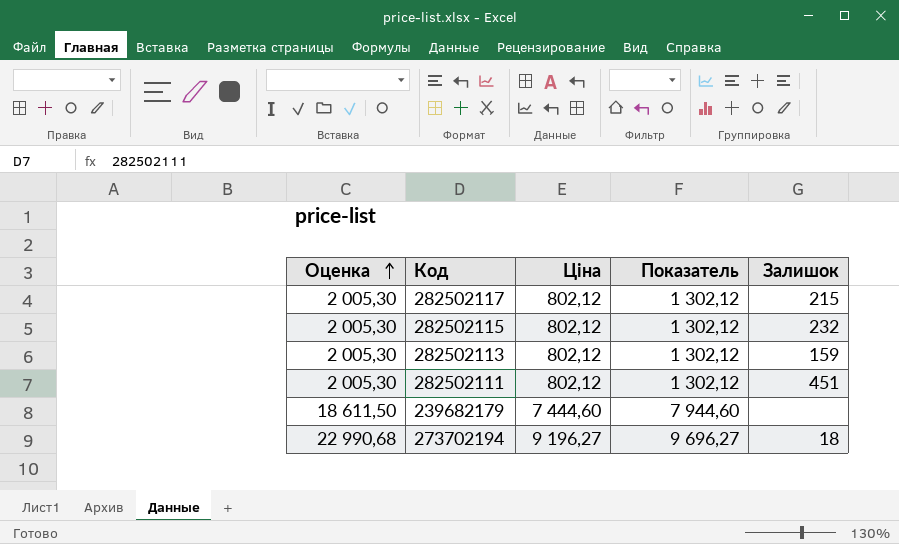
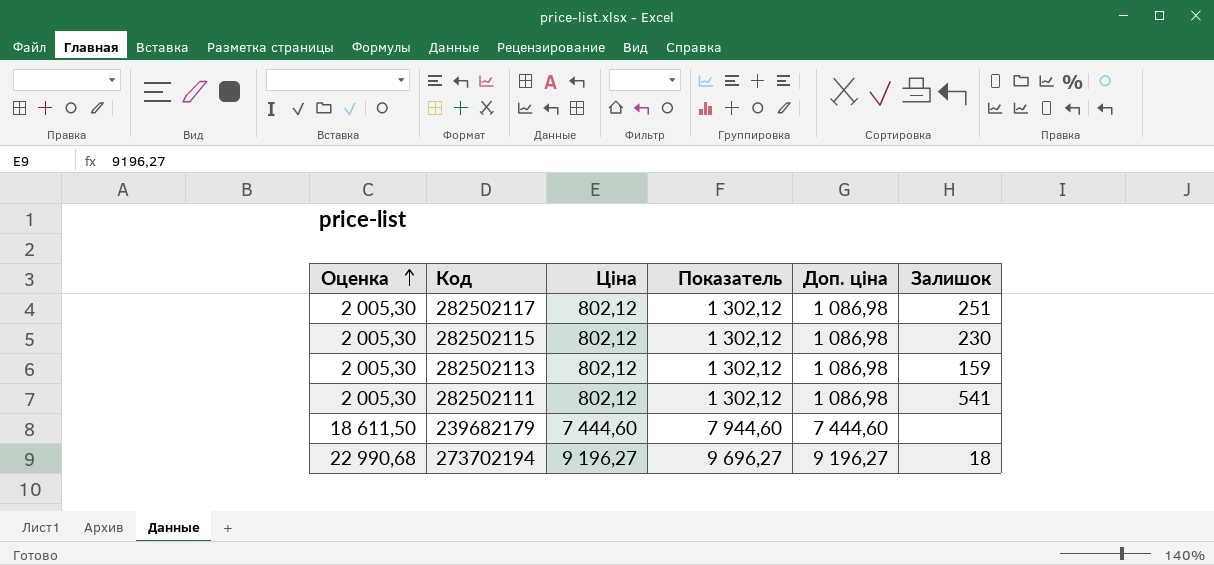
column Доп. ціна | position: none -> 5
282502117 | Залишок: 215 -> 251
282502115 | Залишок: 232 -> 230
282502111 | Залишок: 451 -> 541

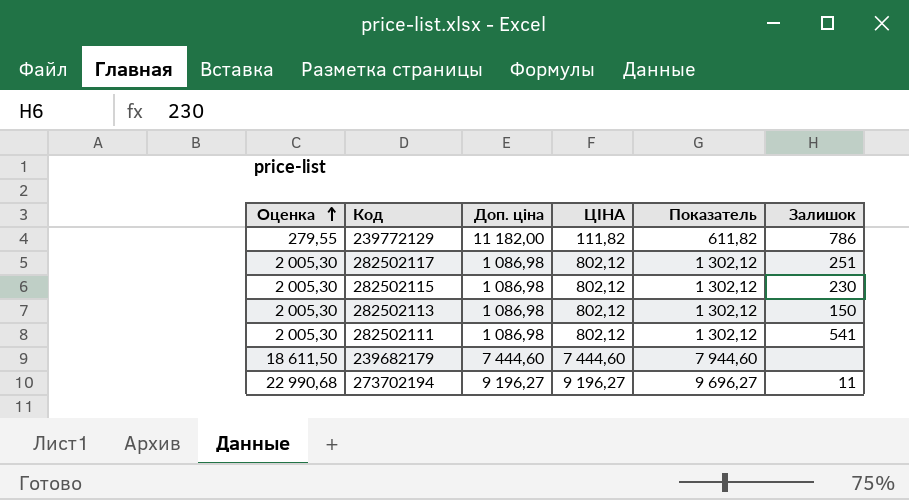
column Доп. ціна | position: 5 -> 3
column name: Ціна -> ЦІНА
row 239772129: none -> 279,55 | 11 182,00 | 111,82 | 611,82 | 786
282502113 | Залишок: 159 -> 150
273702194 | Залишок: 18 -> 11

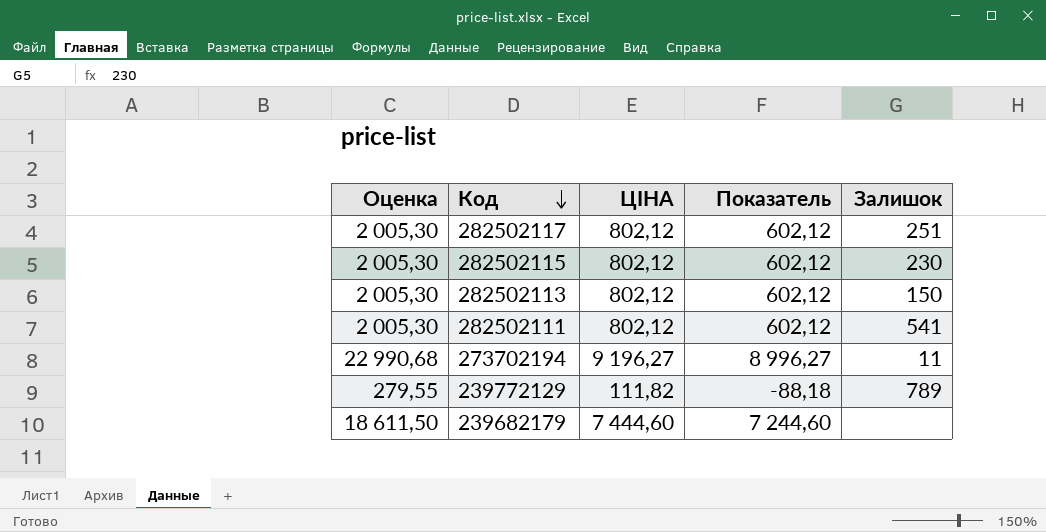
row order: Оценка ascending -> Код descending
column Доп. ціна | position: 3 -> none
column Показатель | formula: [ЦІНА] + 500 -> [ЦІНА] - 200
239772129 | Залишок: 786 -> 789

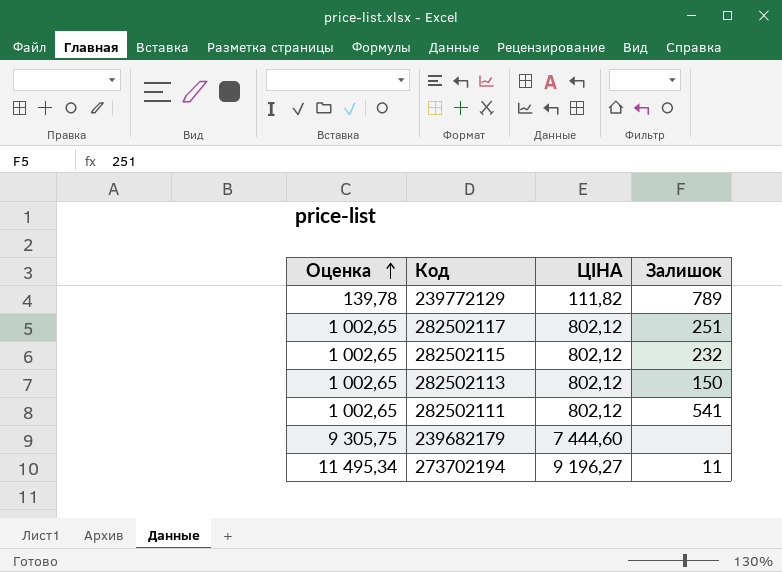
row order: Код descending -> Оценка ascending
column Показатель | formula: [ЦІНА] - 200 -> none
column Оценка | formula: [ЦІНА] * 2,5 -> [ЦІНА] * 1,25
282502115 | Залишок: 230 -> 232

